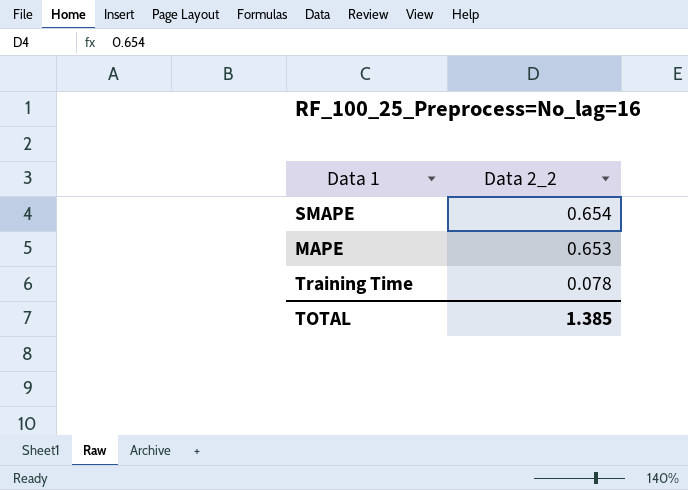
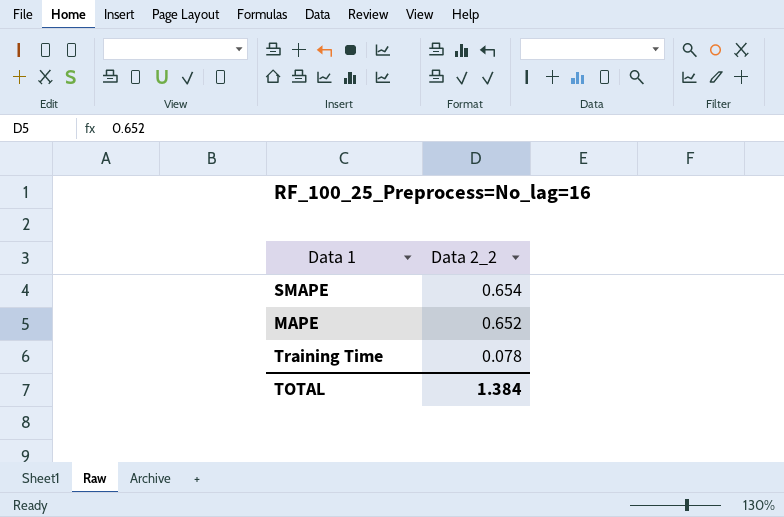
MAPE | Data 2_2: 0.653 -> 0.652
TOTAL | Data 2_2: 1.385 -> 1.384

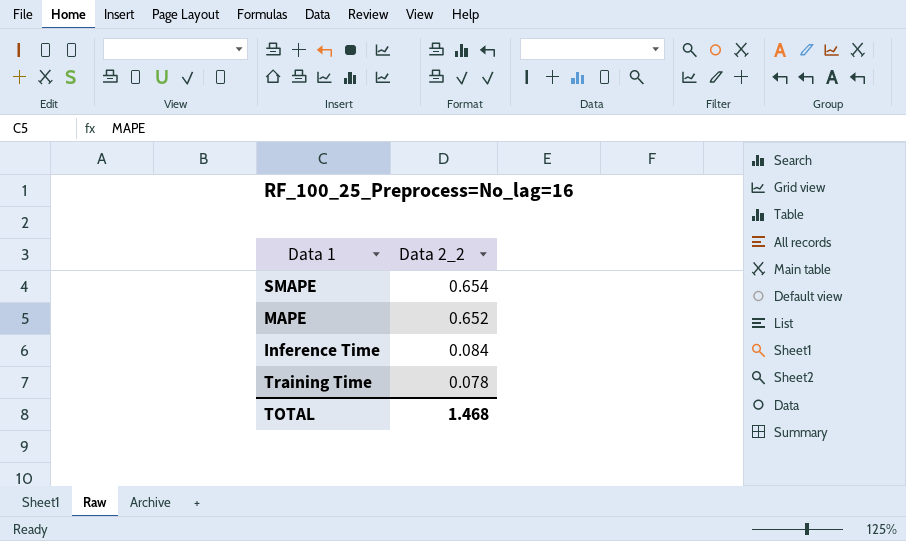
row Inference Time: none -> 0.084
TOTAL | Data 2_2: 1.384 -> 1.468

